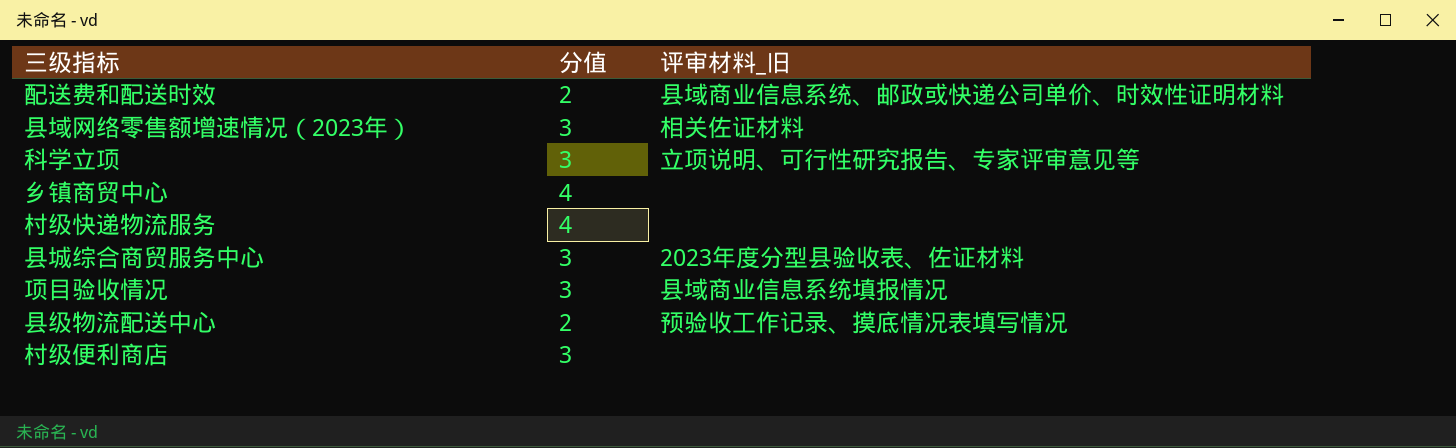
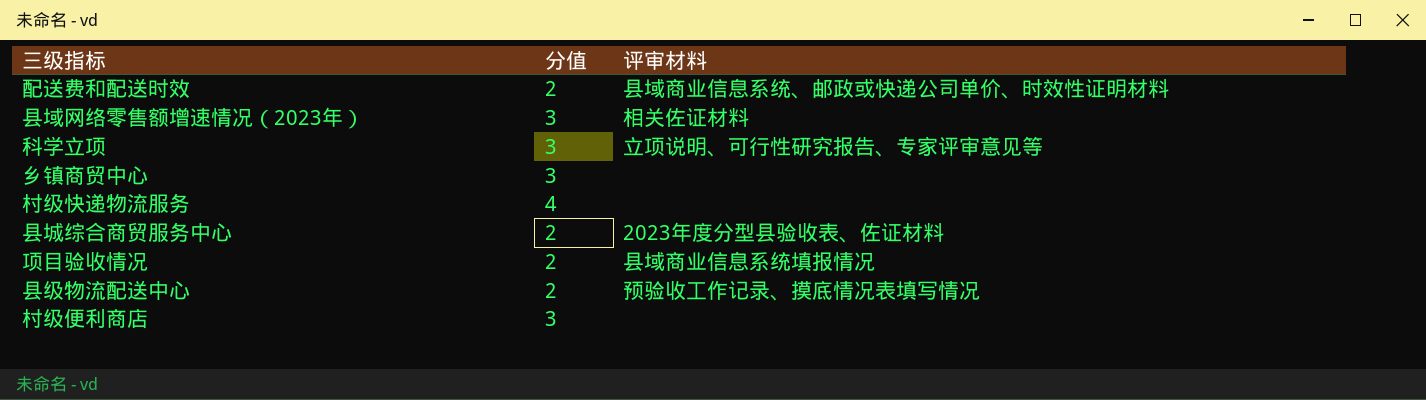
column name: 评审材料_旧 -> 评审材料
乡镇商贸中心 | 分值: 4 -> 3
县城综合商贸服务中心 | 分值: 3 -> 2
项目验收情况 | 分值: 3 -> 2

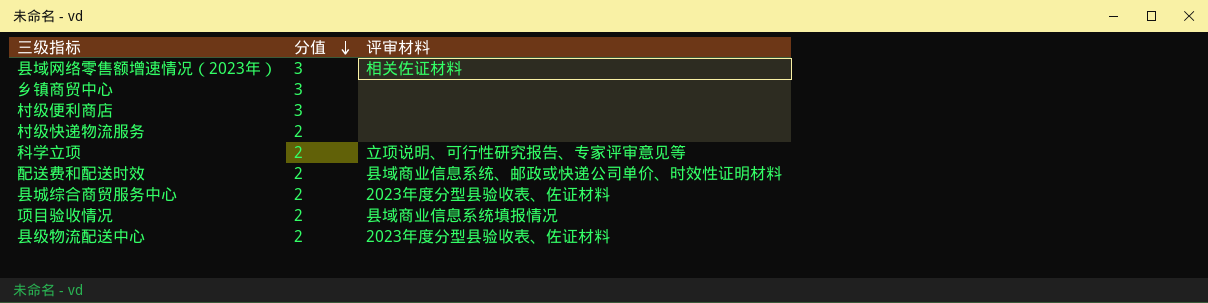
row order: none -> 分值 descending
村级快递物流服务 | 分值: 4 -> 2
科学立项 | 分值: 3 -> 2
县级物流配送中心 | 评审材料: 预验收工作记录、摸底情况表填写情况 -> 2023年度分型县验收表、佐证材料

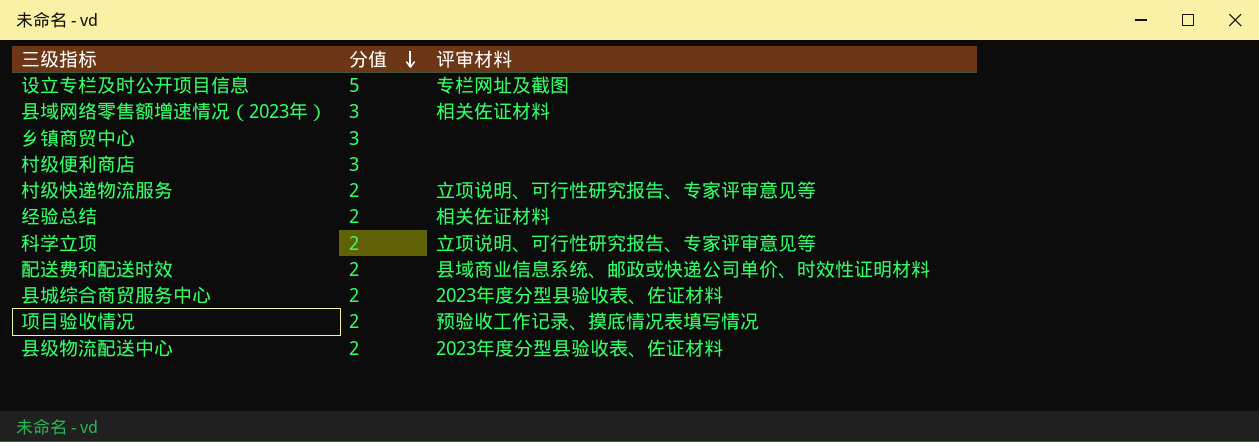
row 设立专栏及时公开项目信息: none -> 5 | 专栏网址及截图
村级快递物流服务 | 评审材料: none -> 立项说明、可行性研究报告、专家评审意见等
row 经验总结: none -> 2 | 相关佐证材料
项目验收情况 | 评审材料: 县域商业信息系统填报情况 -> 预验收工作记录、摸底情况表填写情况

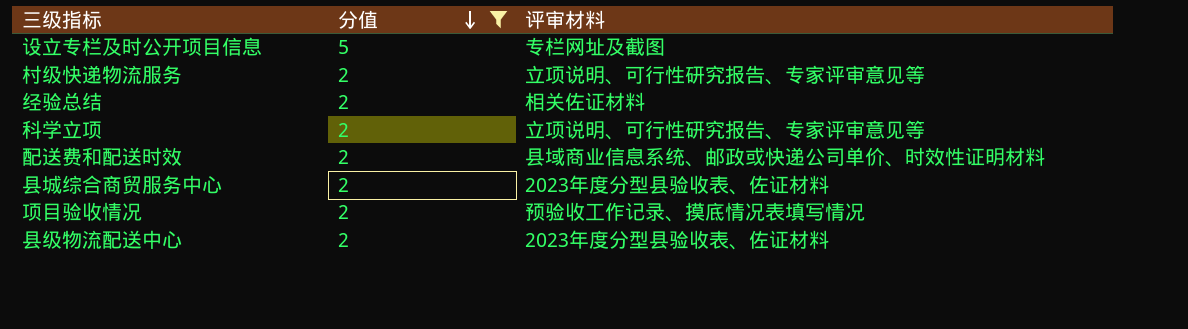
filter: none -> 分值 != 3

